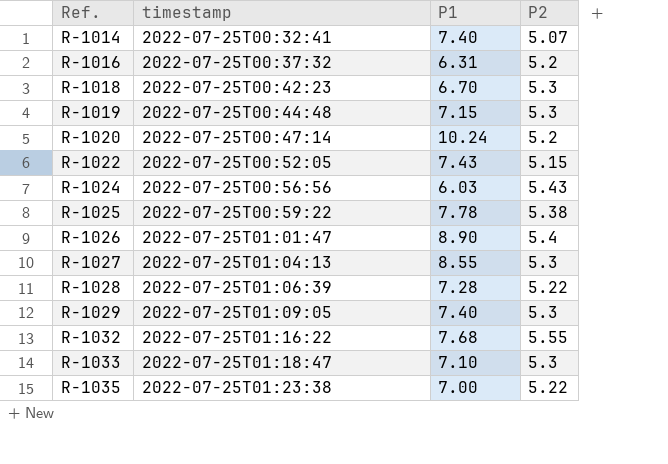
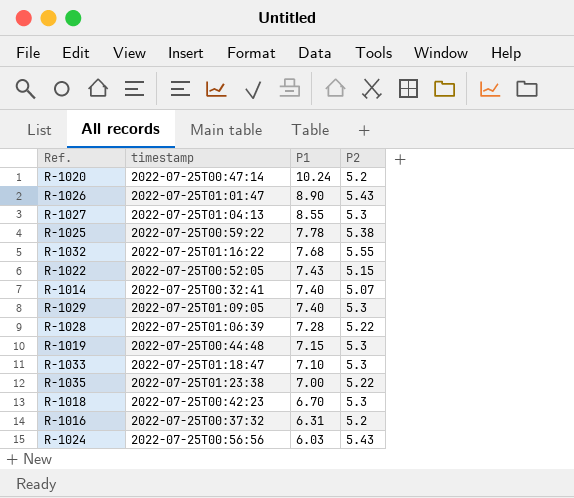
row order: Ref. ascending -> P1 descending
R-1026 | P2: 5.4 -> 5.43

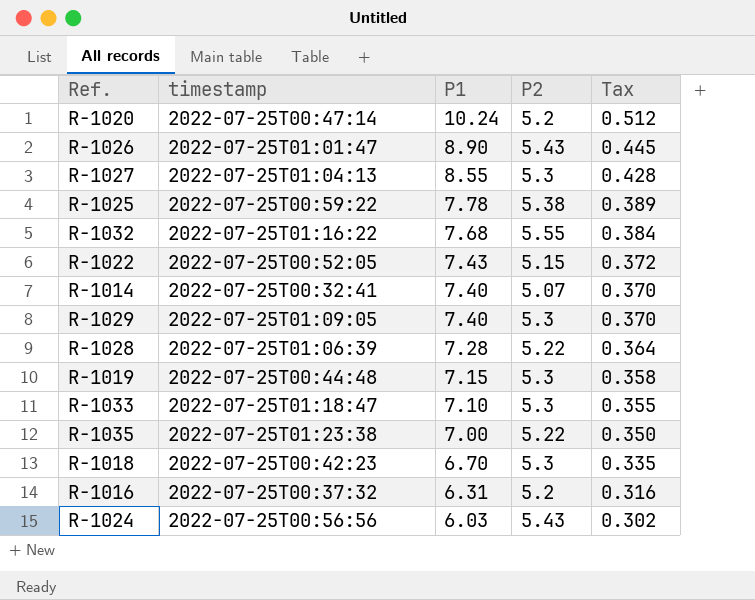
column Tax | formula: none -> [P1] * 0.05

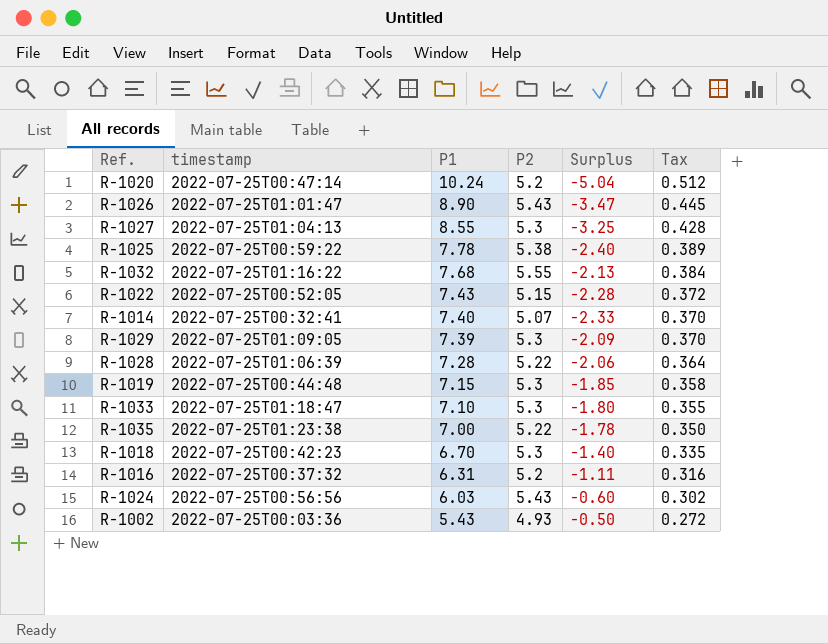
column Surplus | formula: none -> [P2] - [P1]
R-1029 | P1: 7.40 -> 7.39
row R-1002: none -> 2022-07-25T00:03:36 | 5.43 | 4.93 | -0.50 | 0.272

